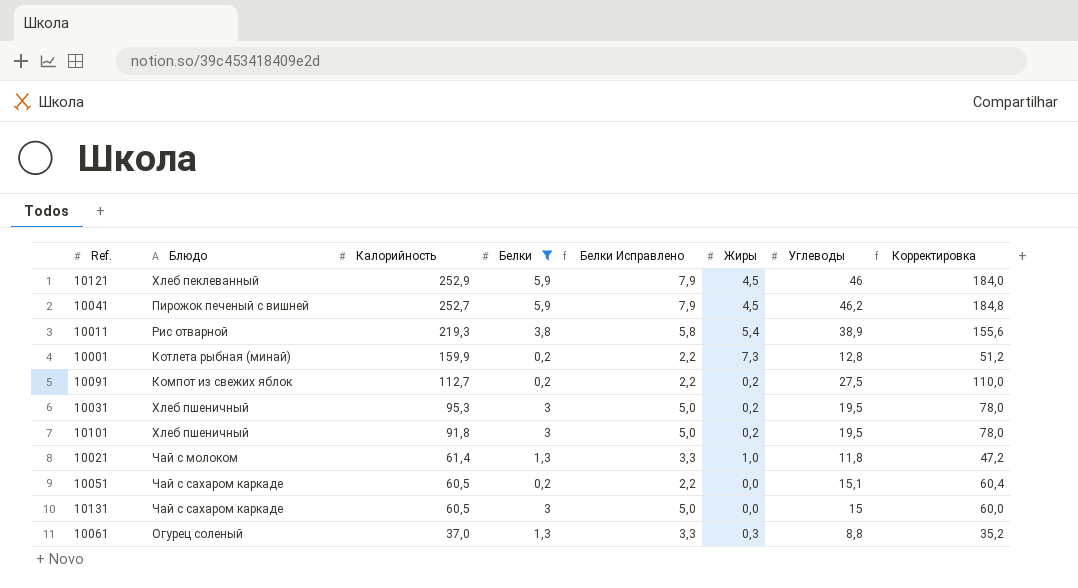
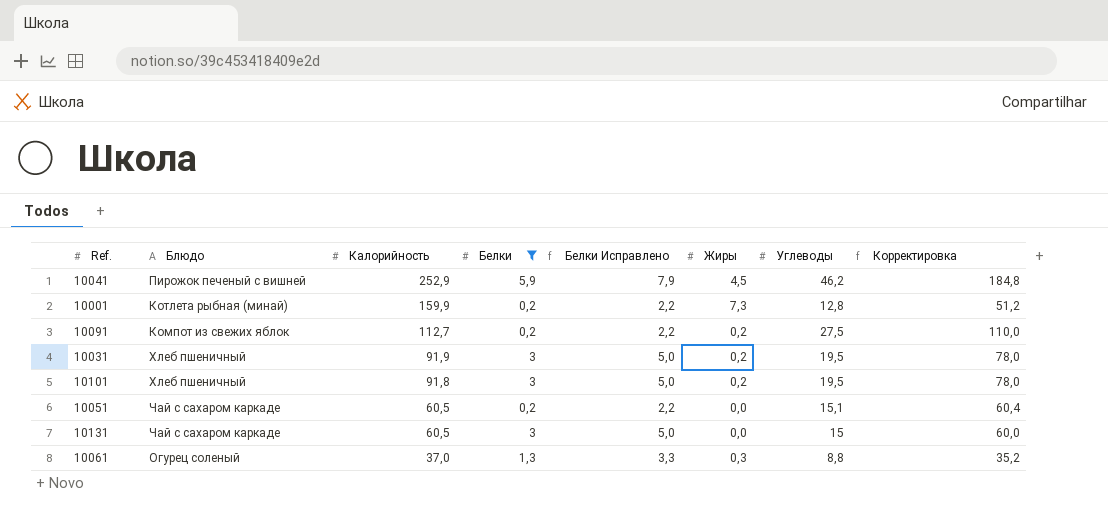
row 10121: Хлеб пеклеванный | 252,9 | 5,9 | 7,9 | 4,5 | 46 | 184,0 -> none
row 10011: Рис отварной | 219,3 | 3,8 | 5,8 | 5,4 | 38,9 | 155,6 -> none
row 10021: Чай с молоком | 61,4 | 1,3 | 3,3 | 1,0 | 11,8 | 47,2 -> none
10041 | Калорийность: 252,7 -> 252,9
10031 | Калорийность: 95,3 -> 91,9

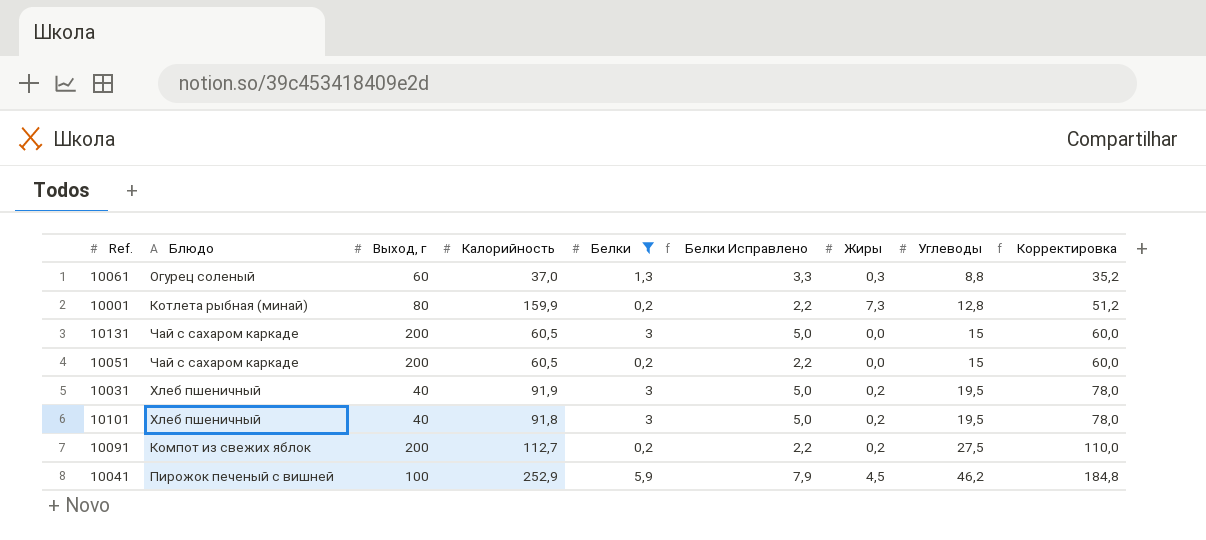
row order: Калорийность descending -> Углеводы ascending
column Выход, г | position: none -> 3
10051 | Углеводы: 15,1 -> 15
10051 | Корректировка: 60,4 -> 60,0

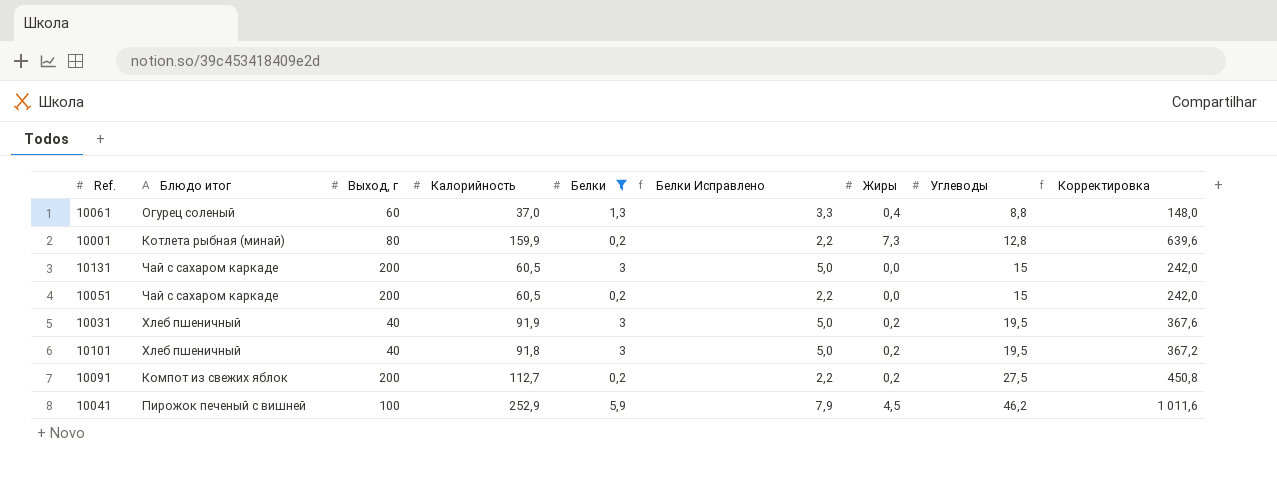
column name: Блюдо -> Блюдо итог
column Корректировка | formula: [Углеводы] * 4 -> [Калорийность] * 4
10061 | Жиры: 0,3 -> 0,4

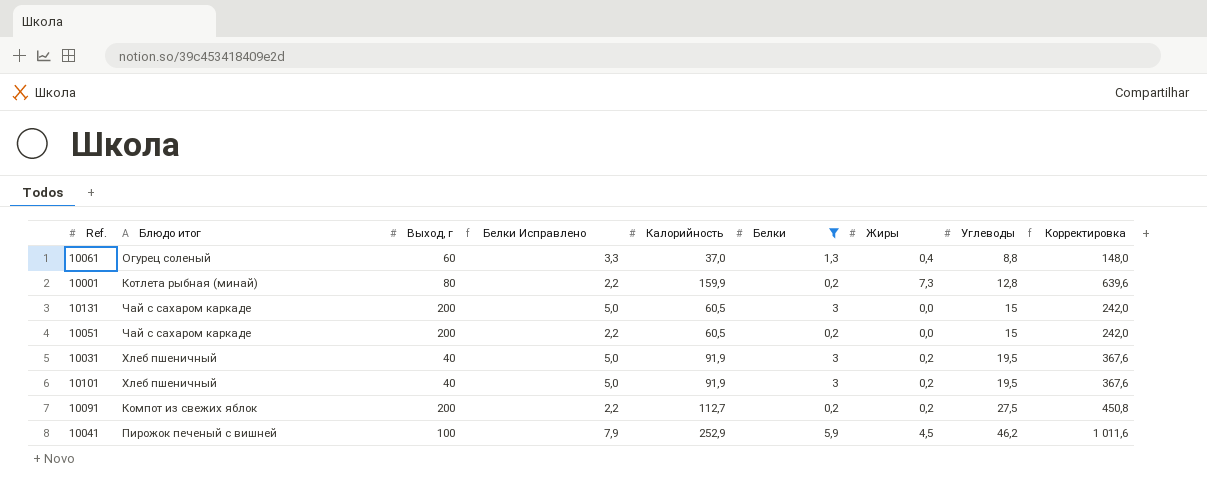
column Белки Исправлено | position: 6 -> 4
10101 | Калорийность: 91,8 -> 91,9
10101 | Корректировка: 367,2 -> 367,6

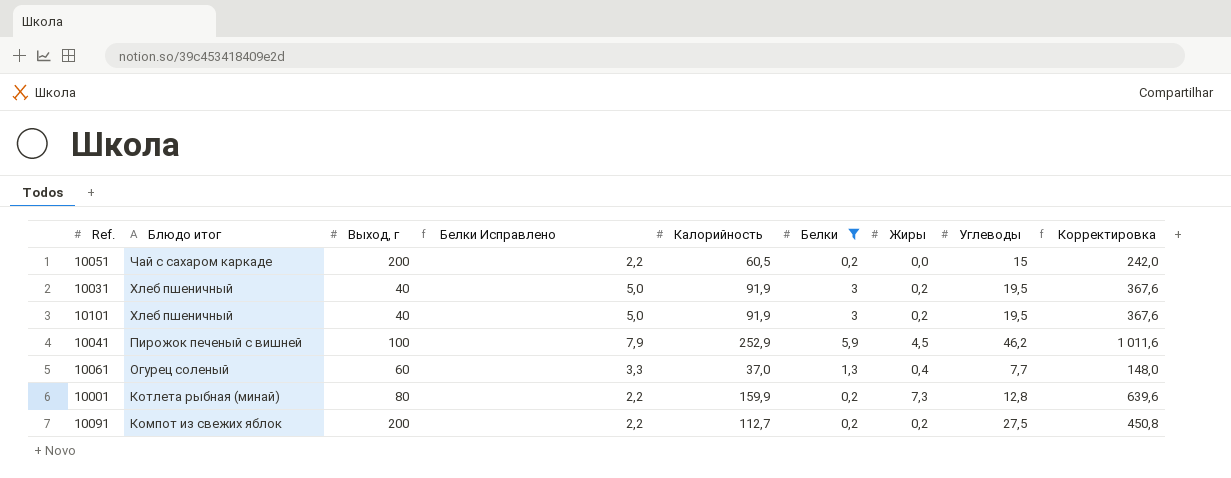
row order: Углеводы ascending -> Блюдо итог descending
row 10131: Чай с сахаром каркаде | 200 | 5,0 | 60,5 | 3 | 0,0 | 15 | 242,0 -> none
10061 | Углеводы: 8,8 -> 7,7

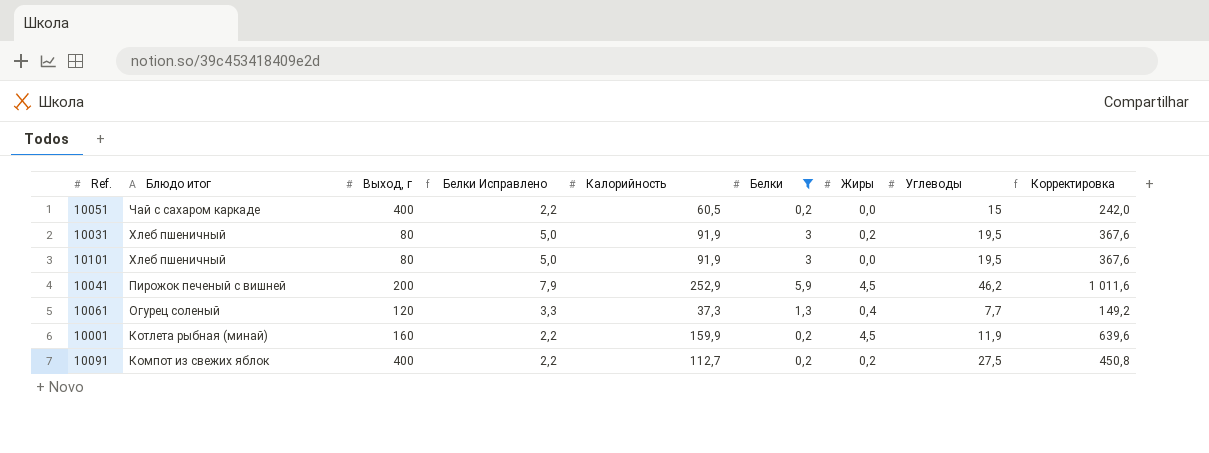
10051 | Выход, г: 200 -> 400
10031 | Выход, г: 40 -> 80
10101 | Выход, г: 40 -> 80
10101 | Жиры: 0,2 -> 0,0
10041 | Выход, г: 100 -> 200
10061 | Выход, г: 60 -> 120
10061 | Калорийность: 37,0 -> 37,3
10061 | Корректировка: 148,0 -> 149,2
10001 | Выход, г: 80 -> 160
10001 | Жиры: 7,3 -> 4,5
10001 | Углеводы: 12,8 -> 11,9
10091 | Выход, г: 200 -> 400

